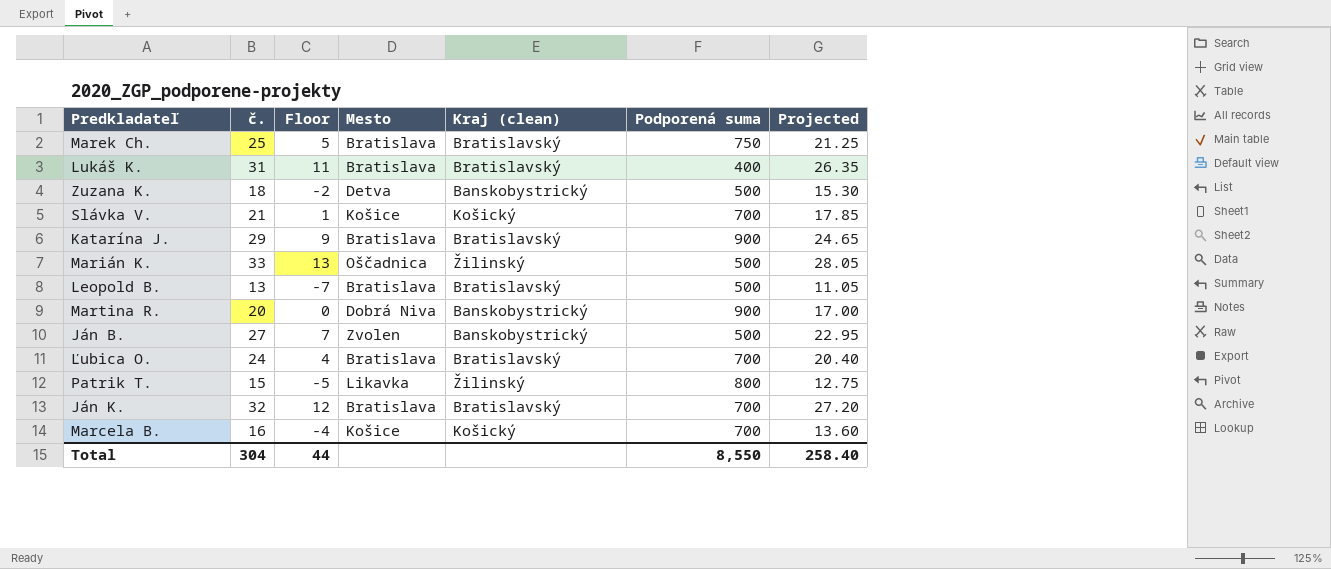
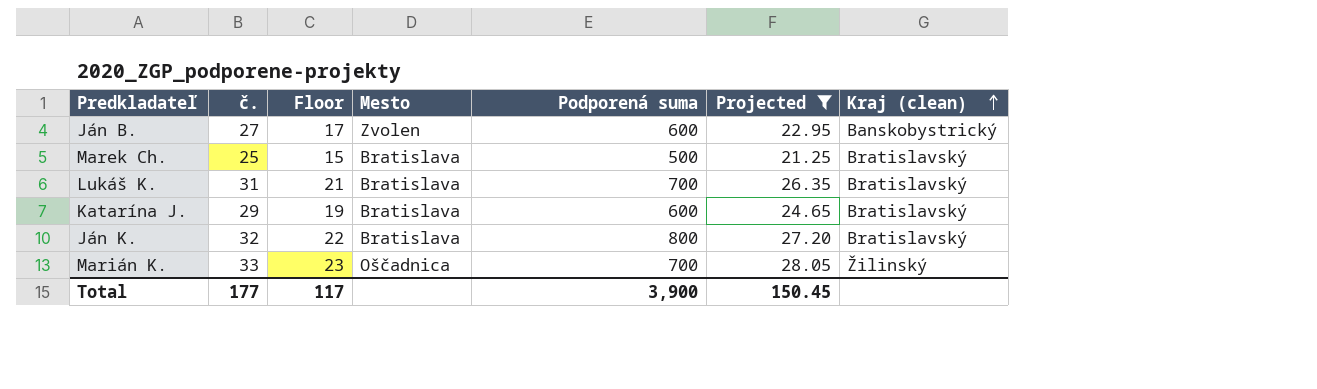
filter: none -> Projected >= 21.25
row order: none -> Kraj (clean) ascending
column Floor | formula: [č.] - 20 -> [č.] - 10
column Kraj (clean) | position: 5 -> 7
Ján B. | Podporená suma: 500 -> 600
Marek Ch. | Podporená suma: 750 -> 500
Lukáš K. | Podporená suma: 400 -> 700
Katarína J. | Podporená suma: 900 -> 600
Ján K. | Podporená suma: 700 -> 800
Marián K. | Podporená suma: 500 -> 700
Total | č.: 304 -> 177
Total | Floor: 44 -> 117
Total | Podporená suma: 8,550 -> 3,900
Total | Projected: 258.40 -> 150.45

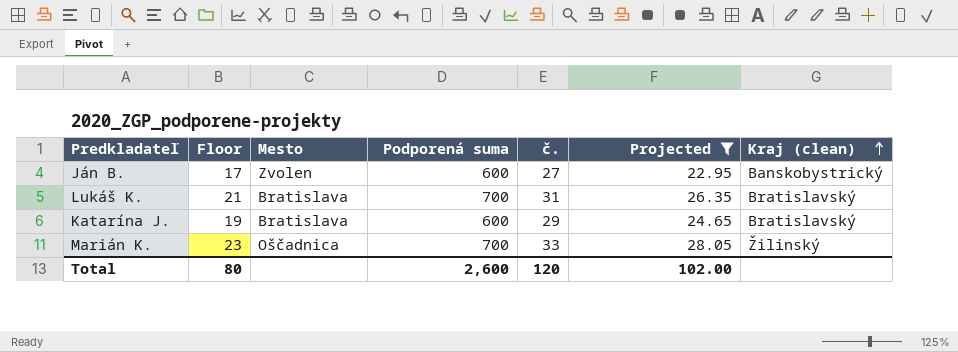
column č. | position: 2 -> 5
row Marek Ch.: 25 | 15 | Bratislava | 500 | 21.25 | Bratislavský -> none
row Ján K.: 32 | 22 | Bratislava | 800 | 27.20 | Bratislavský -> none
Total | Floor: 117 -> 80
Total | Podporená suma: 3,900 -> 2,600
Total | č.: 177 -> 120
Total | Projected: 150.45 -> 102.00

